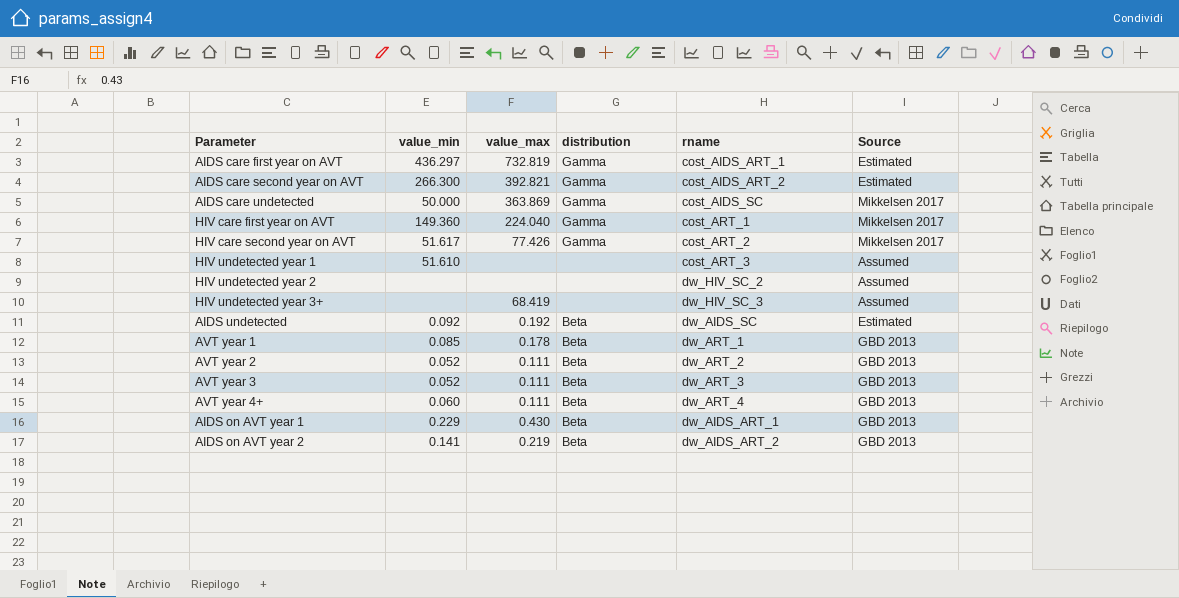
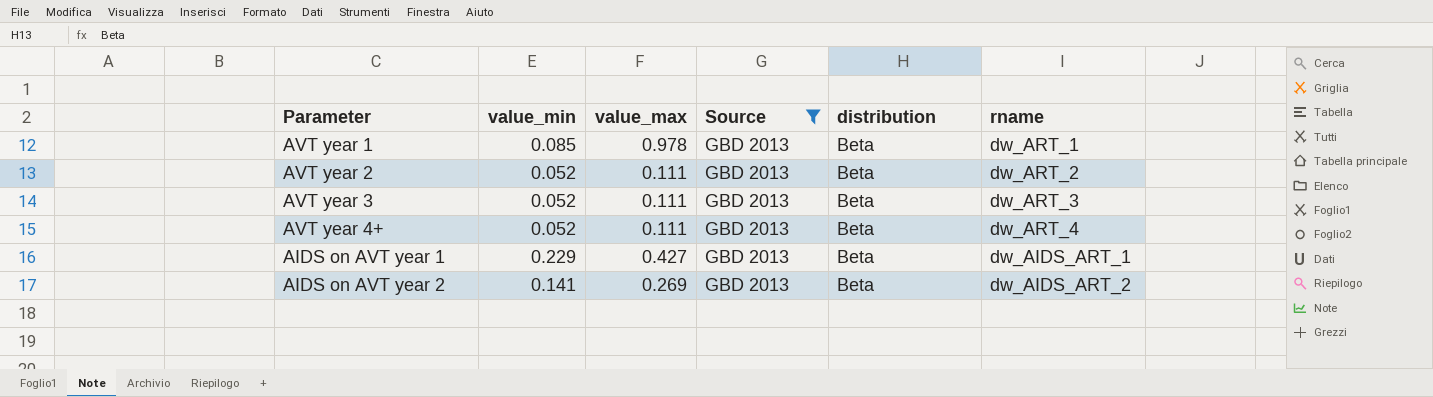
filter: none -> Source = GBD 2013
column Source | position: 6 -> 4
AVT year 1 | value_max: 0.178 -> 0.978
AVT year 4+ | value_min: 0.060 -> 0.052
AIDS on AVT year 1 | value_max: 0.430 -> 0.427
AIDS on AVT year 2 | value_max: 0.219 -> 0.269

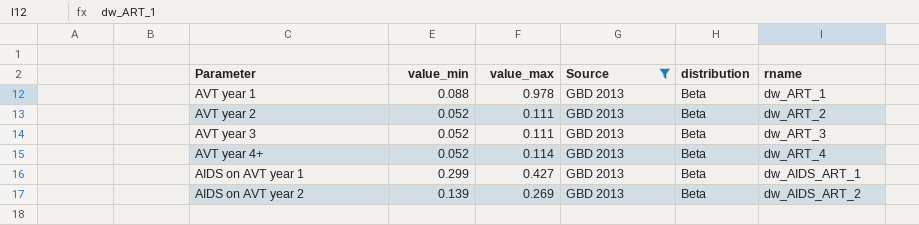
AVT year 1 | value_min: 0.085 -> 0.088
AVT year 4+ | value_max: 0.111 -> 0.114
AIDS on AVT year 1 | value_min: 0.229 -> 0.299
AIDS on AVT year 2 | value_min: 0.141 -> 0.139

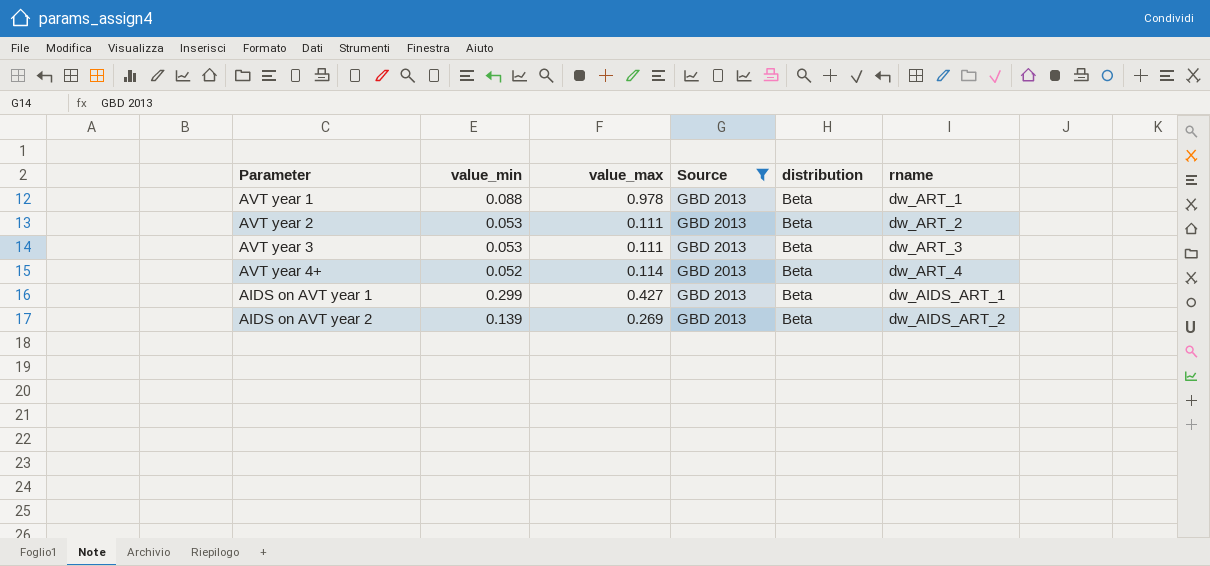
AVT year 2 | value_min: 0.052 -> 0.053
AVT year 3 | value_min: 0.052 -> 0.053

